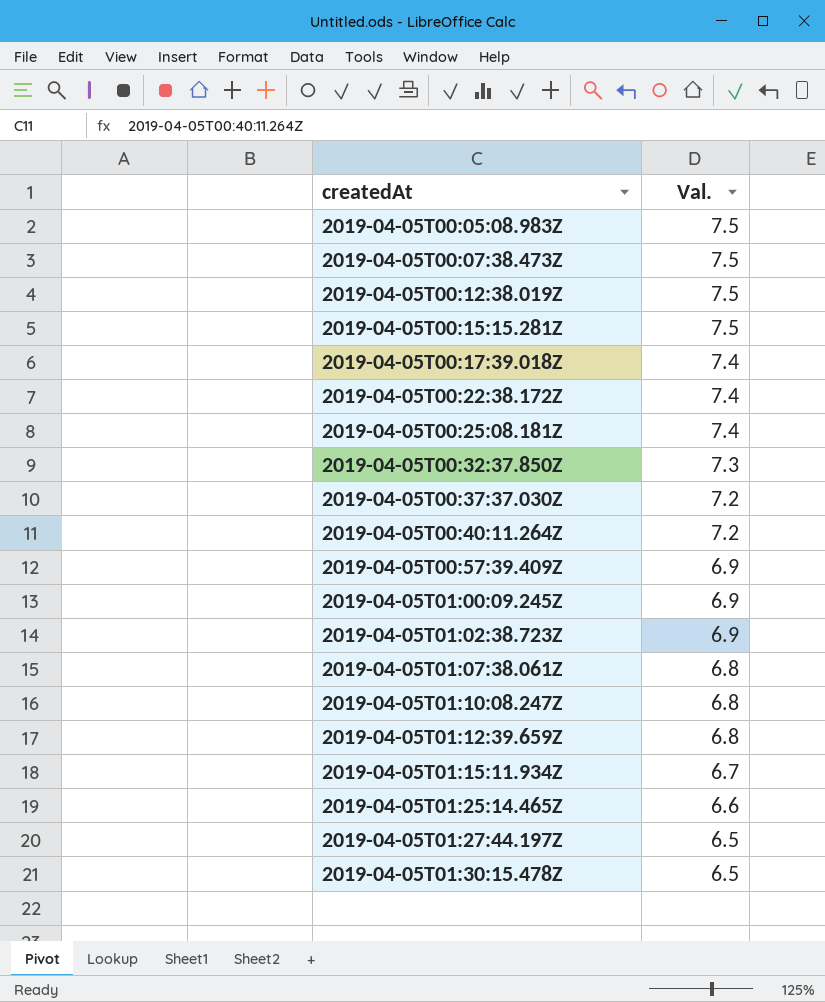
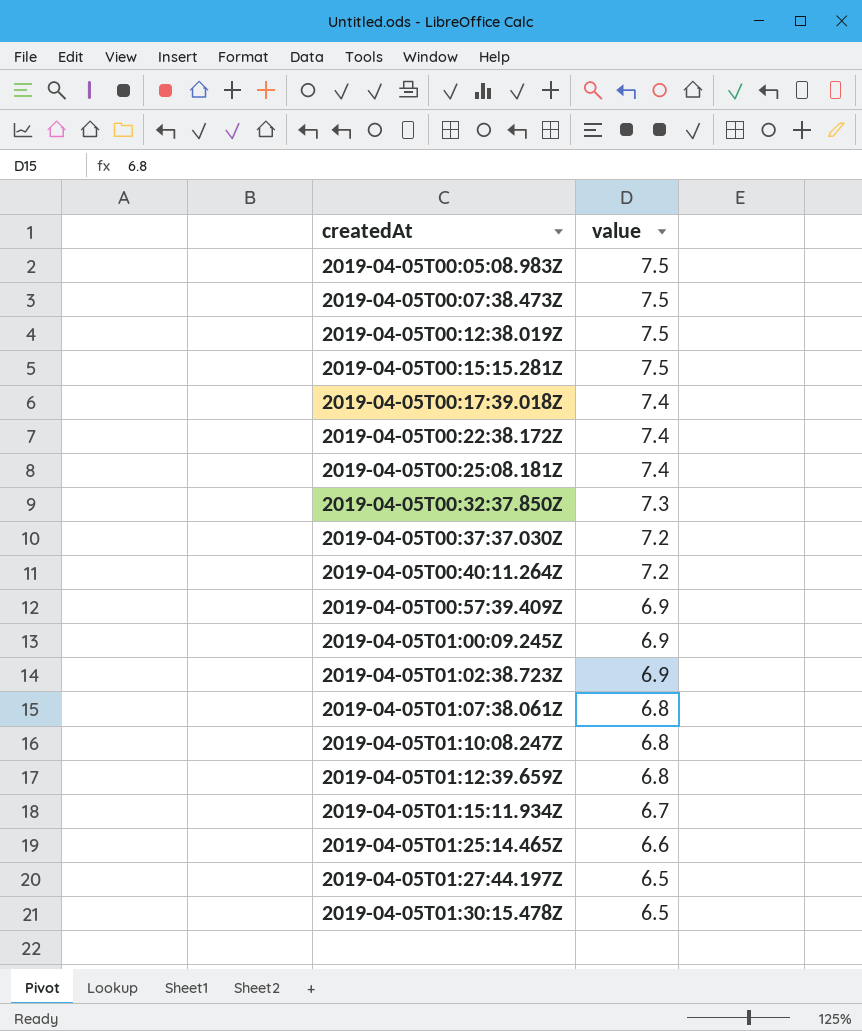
column name: Val. -> value

